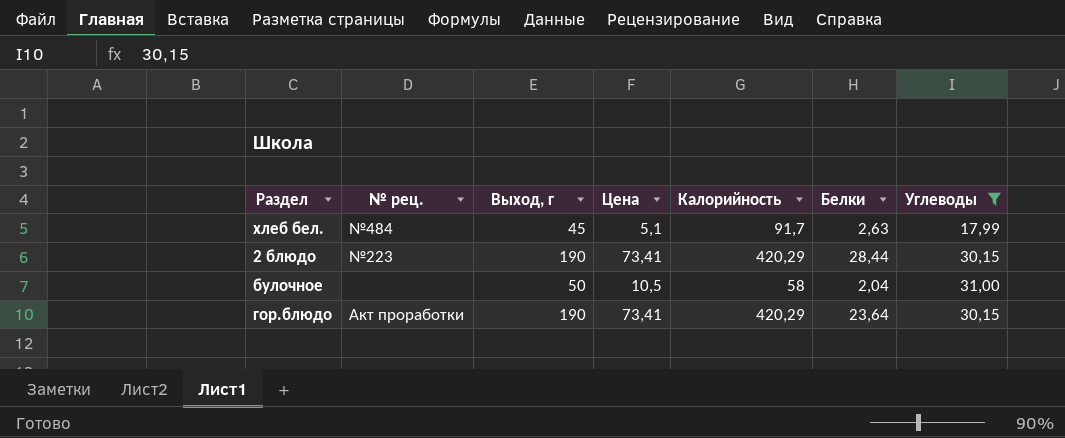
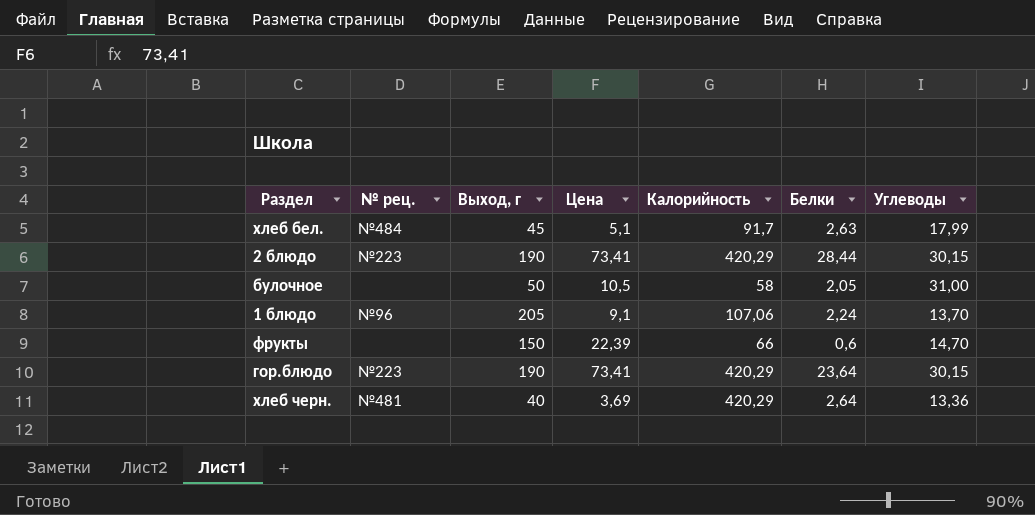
filter: Углеводы >= 17,99 -> none
булочное | Белки: 2,04 -> 2,05
гор.блюдо | № рец.: Акт проработки -> №223

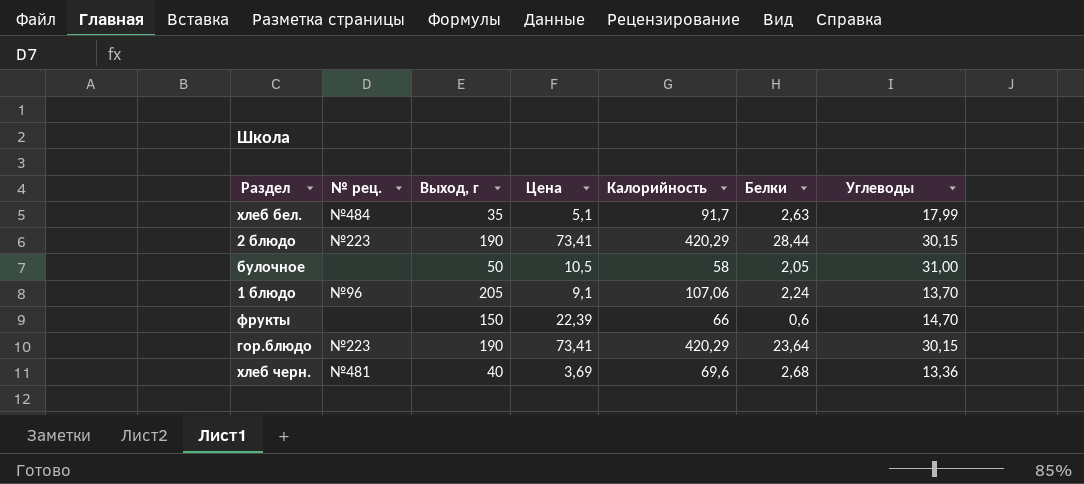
хлеб бел. | Выход, г: 45 -> 35
хлеб черн. | Калорийность: 420,29 -> 69,6
хлеб черн. | Белки: 2,64 -> 2,68

